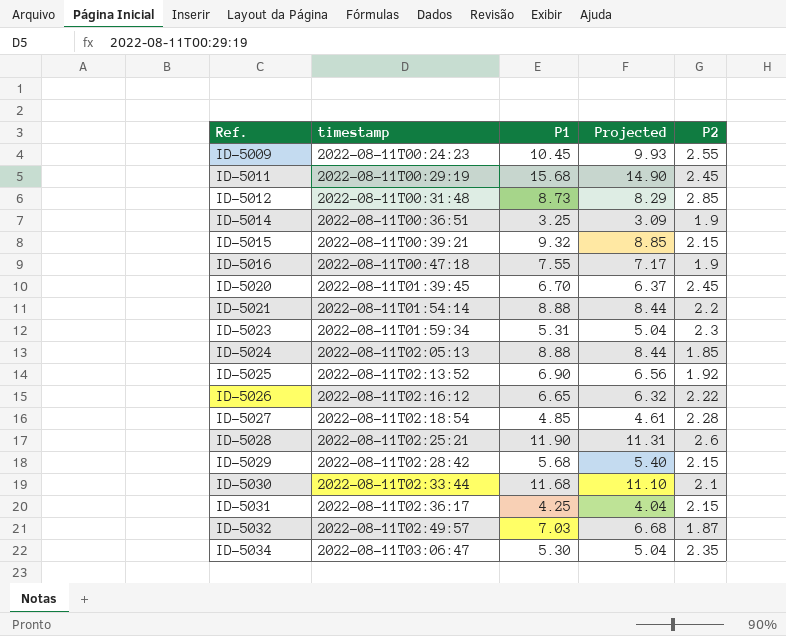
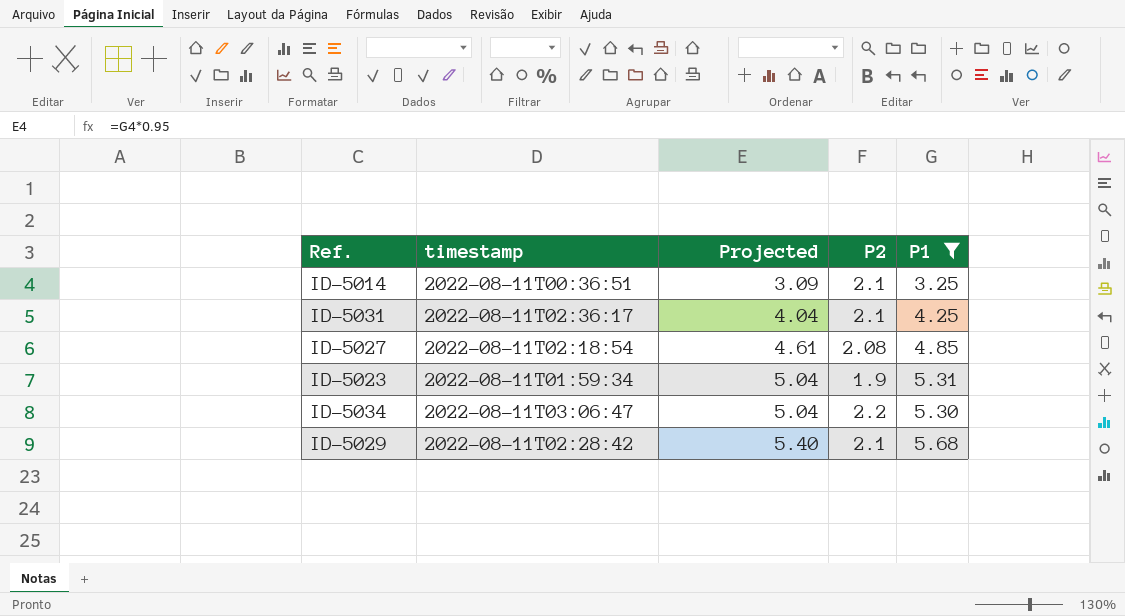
filter: none -> P1 <= 5.68
row order: Ref. ascending -> Projected ascending
column P1 | position: 3 -> 5
ID-5014 | P2: 1.9 -> 2.1
ID-5031 | P2: 2.15 -> 2.1
ID-5027 | P2: 2.28 -> 2.08
ID-5023 | P2: 2.3 -> 1.9
ID-5034 | P2: 2.35 -> 2.2
ID-5029 | P2: 2.15 -> 2.1

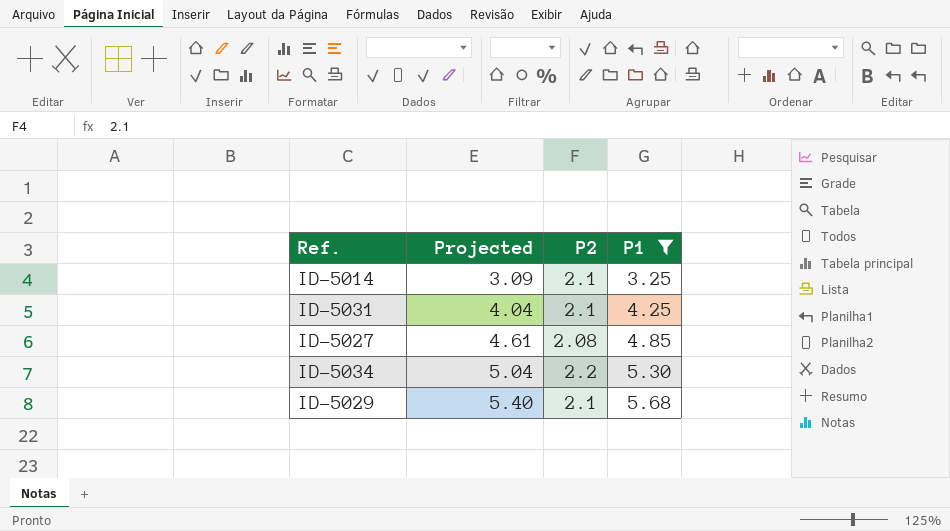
column timestamp | position: 2 -> none
row ID-5023: 2022-08-11T01:59:34 | 5.04 | 1.9 | 5.31 -> none

